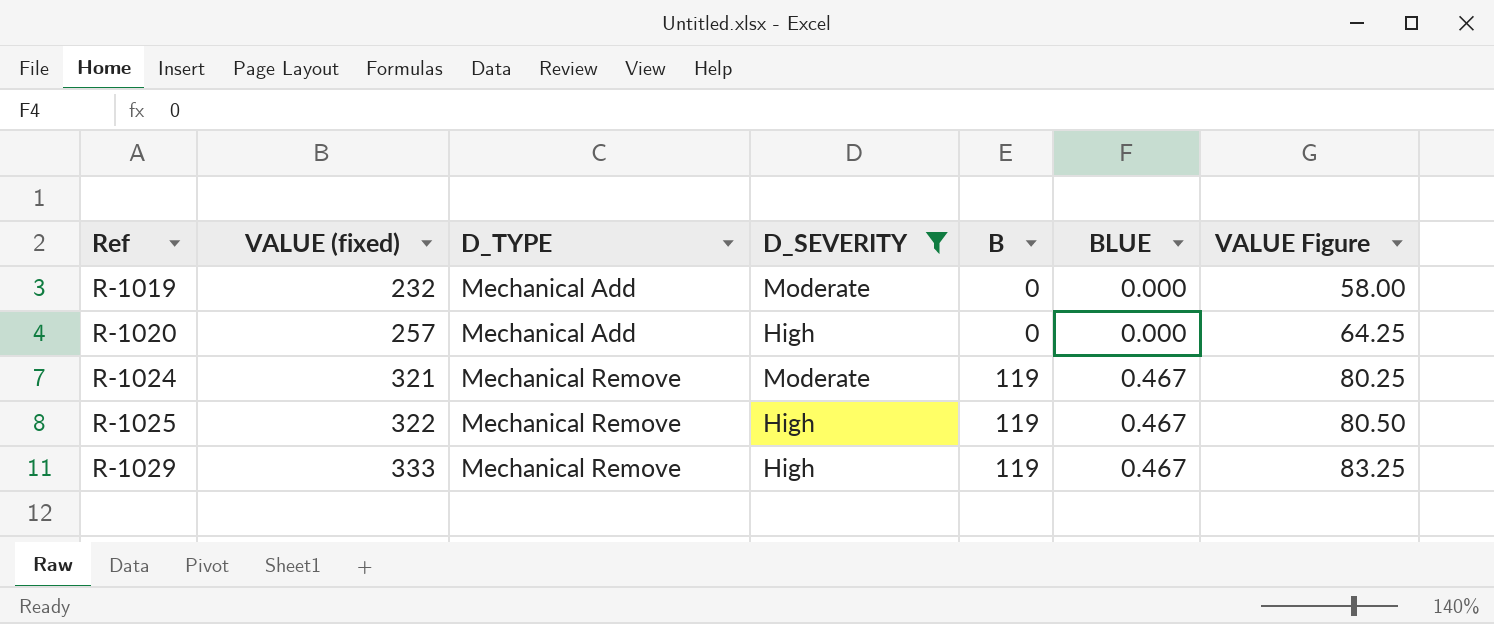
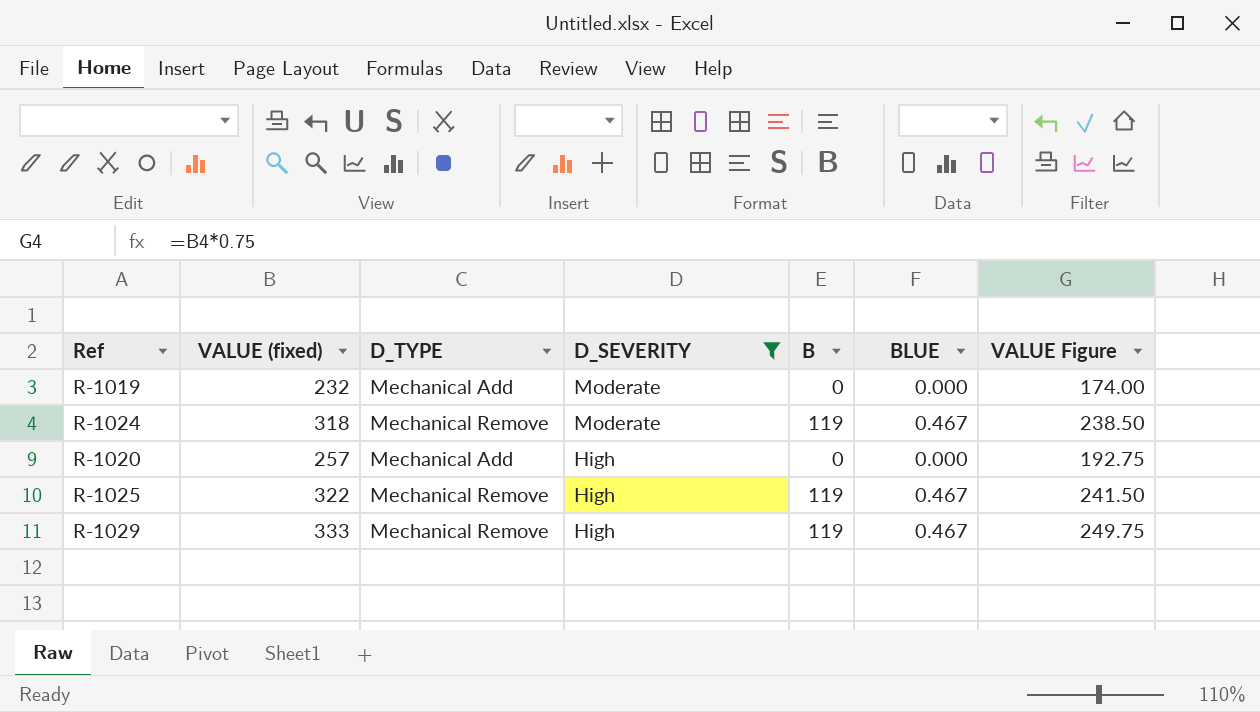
row order: Ref ascending -> D_SEVERITY descending
column VALUE Figure | formula: [VALUE (fixed)] * 0.25 -> [VALUE (fixed)] * 0.75
R-1024 | VALUE (fixed): 321 -> 318

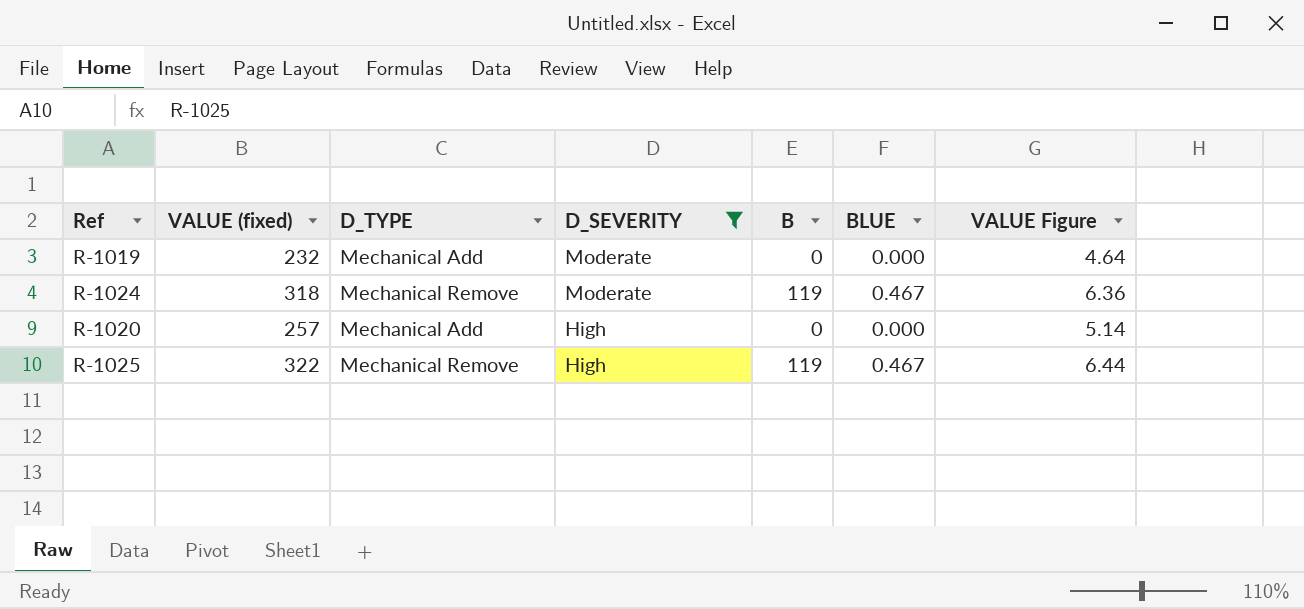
column VALUE Figure | formula: [VALUE (fixed)] * 0.75 -> [VALUE (fixed)] * 0.02
row R-1029: 333 | Mechanical Remove | High | 119 | 0.467 | 249.75 -> none

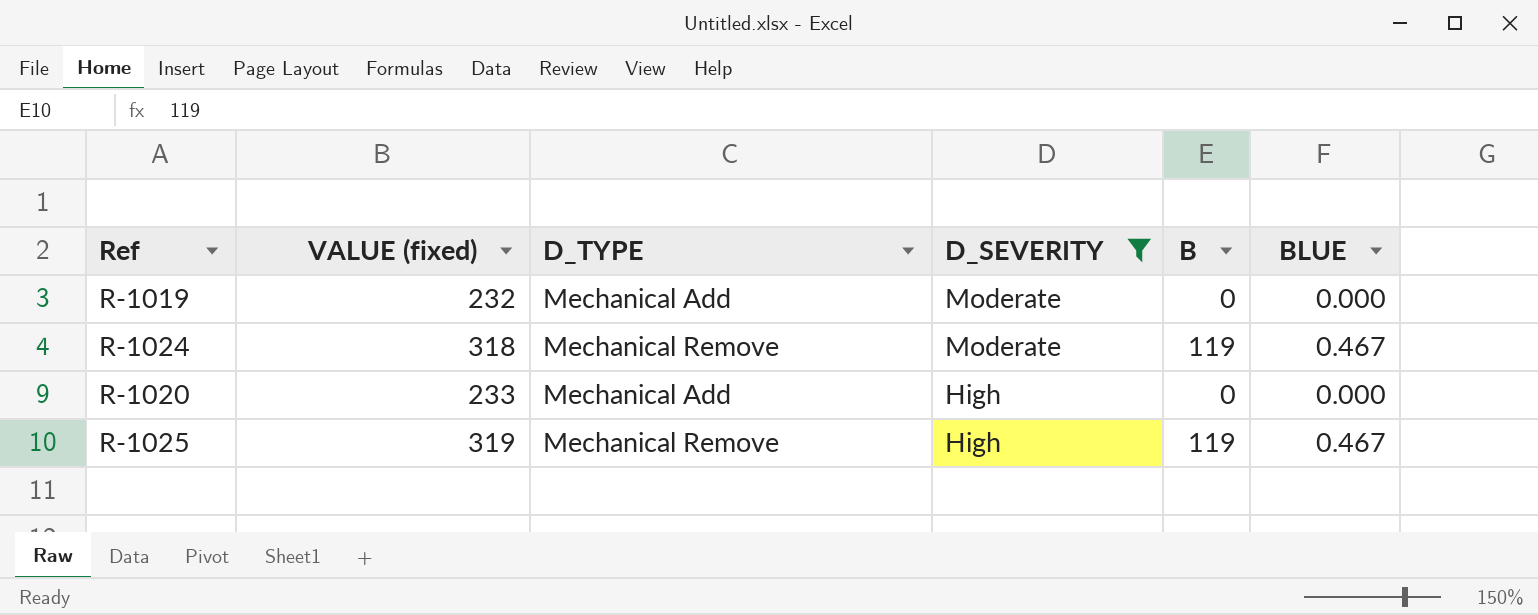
column VALUE Figure | formula: [VALUE (fixed)] * 0.02 -> none
R-1020 | VALUE (fixed): 257 -> 233
R-1025 | VALUE (fixed): 322 -> 319

